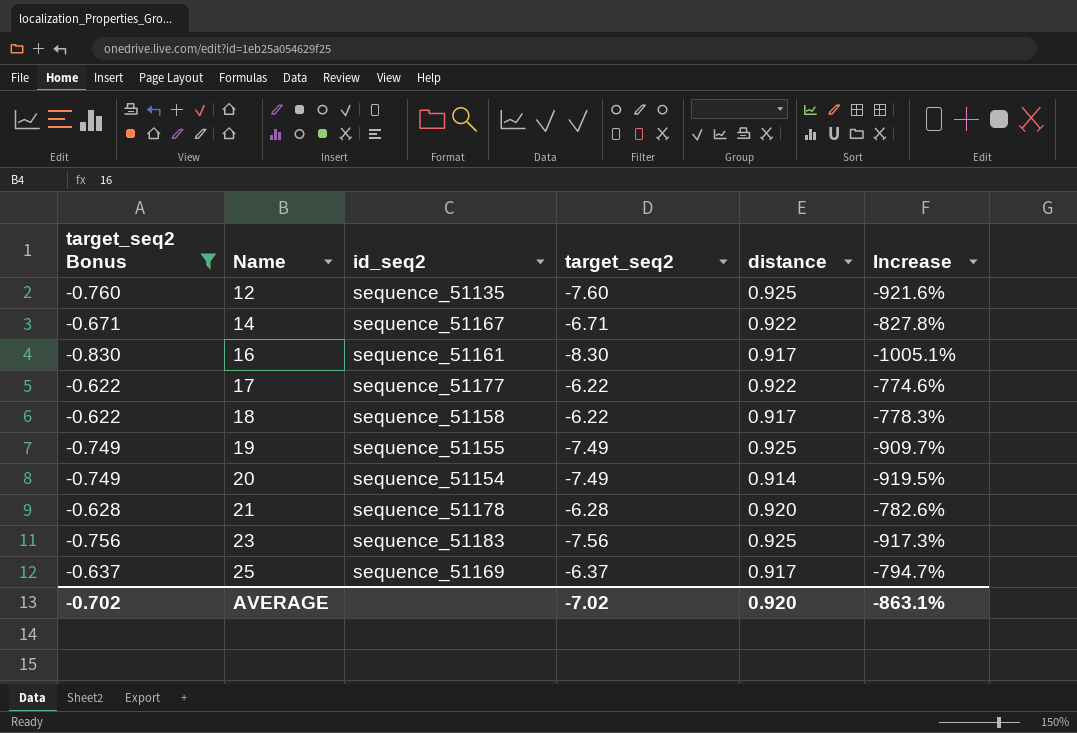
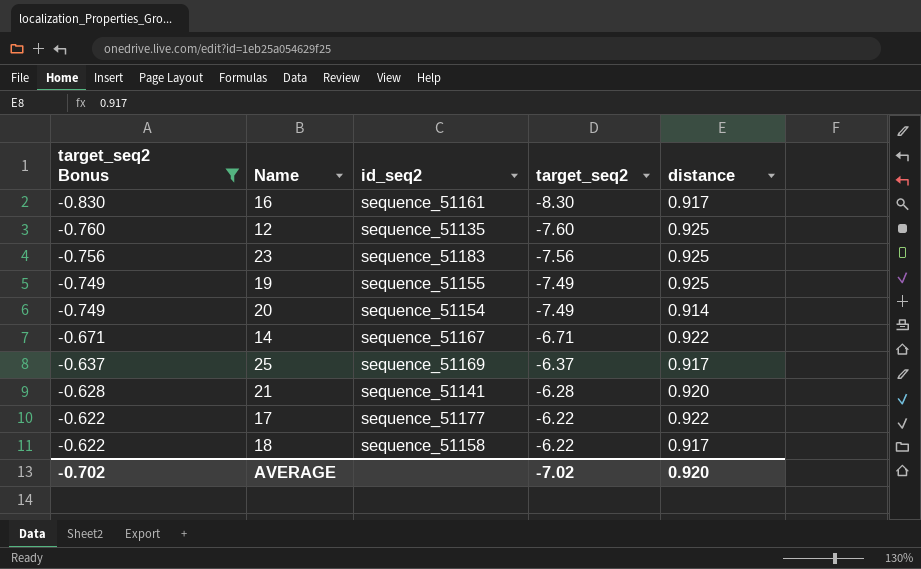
row order: Name ascending -> target_seq2 Bonus ascending
column Increase | formula: ([target_seq2] - [distance]) / [distance] -> none
21 | id_seq2: sequence_51178 -> sequence_51141

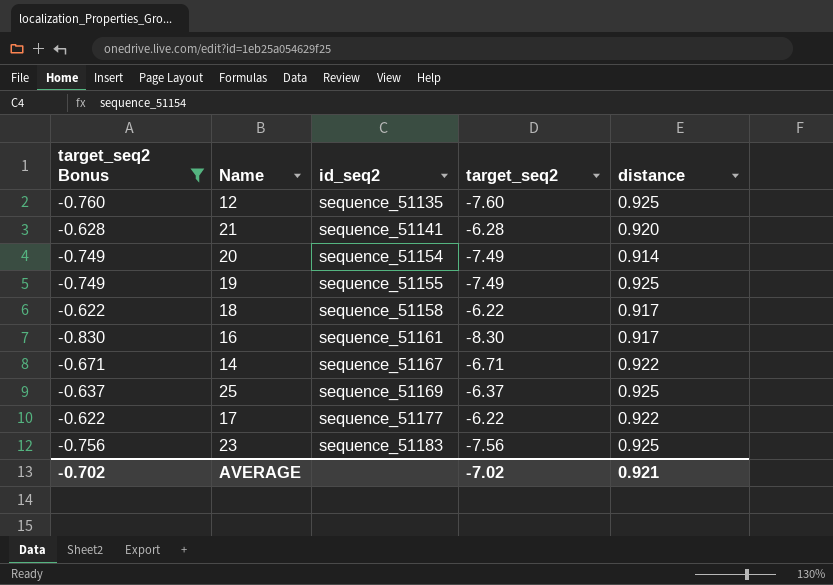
row order: target_seq2 Bonus ascending -> id_seq2 ascending
25 | distance: 0.917 -> 0.925
AVERAGE | distance: 0.920 -> 0.921

